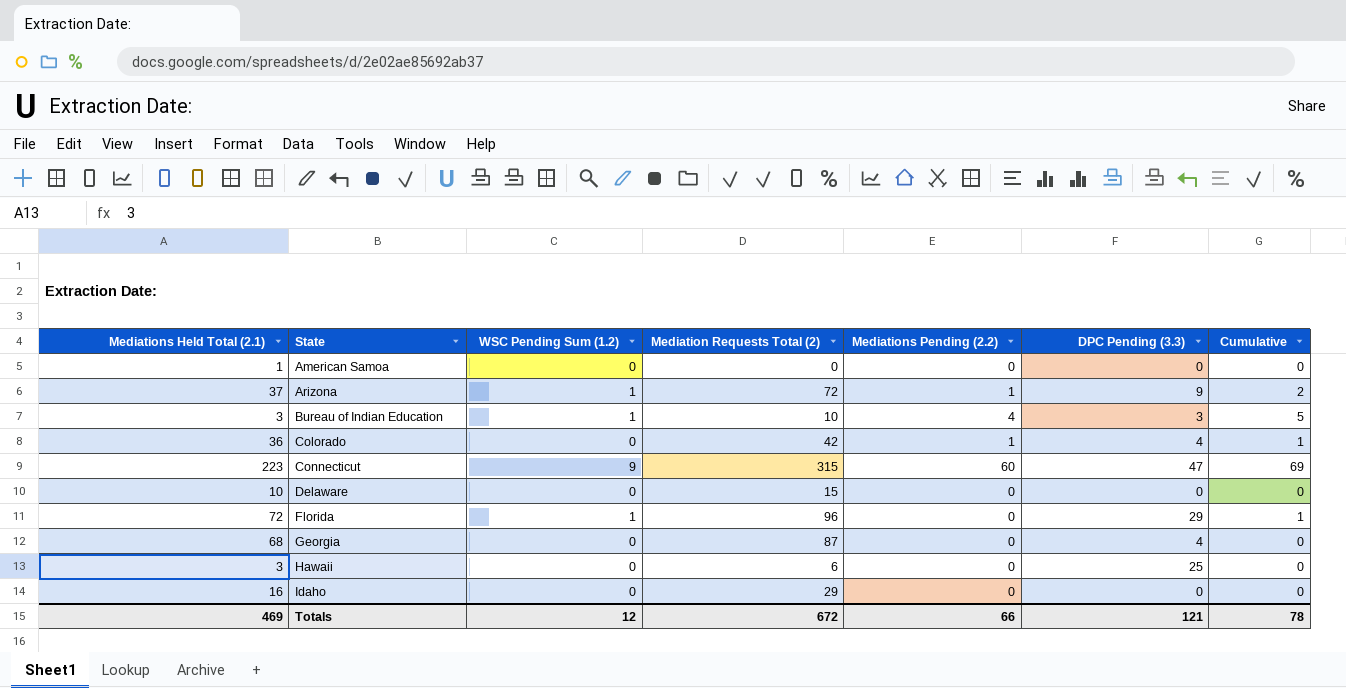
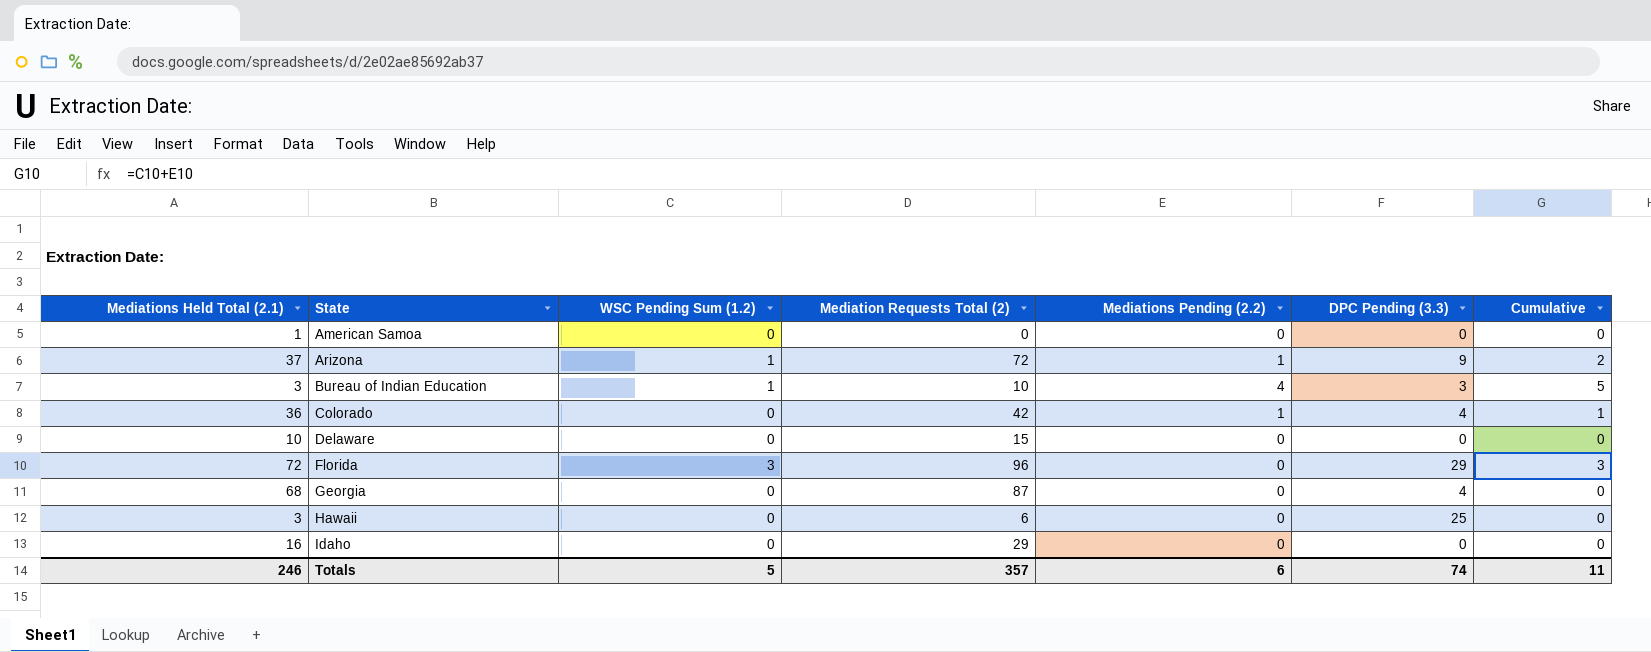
row Connecticut: 223 | 9 | 315 | 60 | 47 | 69 -> none
Florida | WSC Pending Sum (1.2): 1 -> 3
Florida | Cumulative: 1 -> 3
Totals | Mediations Held Total (2.1): 469 -> 246
Totals | WSC Pending Sum (1.2): 12 -> 5
Totals | Mediation Requests Total (2): 672 -> 357
Totals | Mediations Pending (2.2): 66 -> 6
Totals | DPC Pending (3.3): 121 -> 74
Totals | Cumulative: 78 -> 11

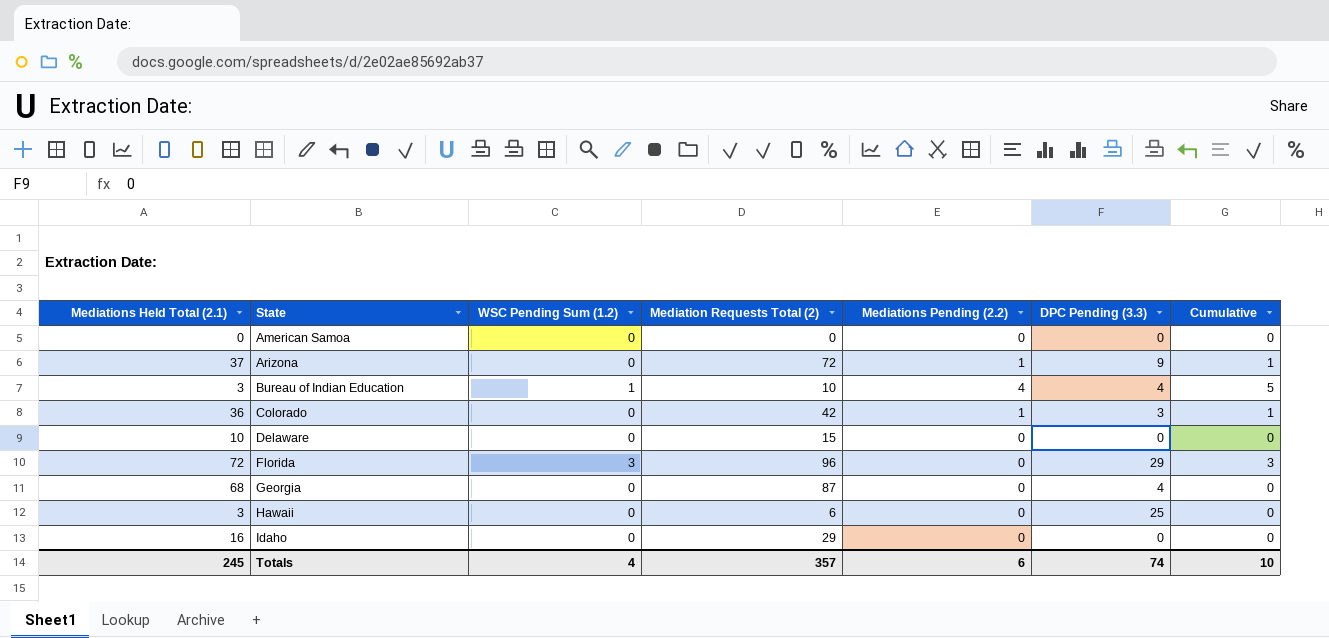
American Samoa | Mediations Held Total (2.1): 1 -> 0
Arizona | WSC Pending Sum (1.2): 1 -> 0
Arizona | Cumulative: 2 -> 1
Bureau of Indian Education | DPC Pending (3.3): 3 -> 4
Colorado | DPC Pending (3.3): 4 -> 3
Totals | Mediations Held Total (2.1): 246 -> 245
Totals | WSC Pending Sum (1.2): 5 -> 4
Totals | Cumulative: 11 -> 10

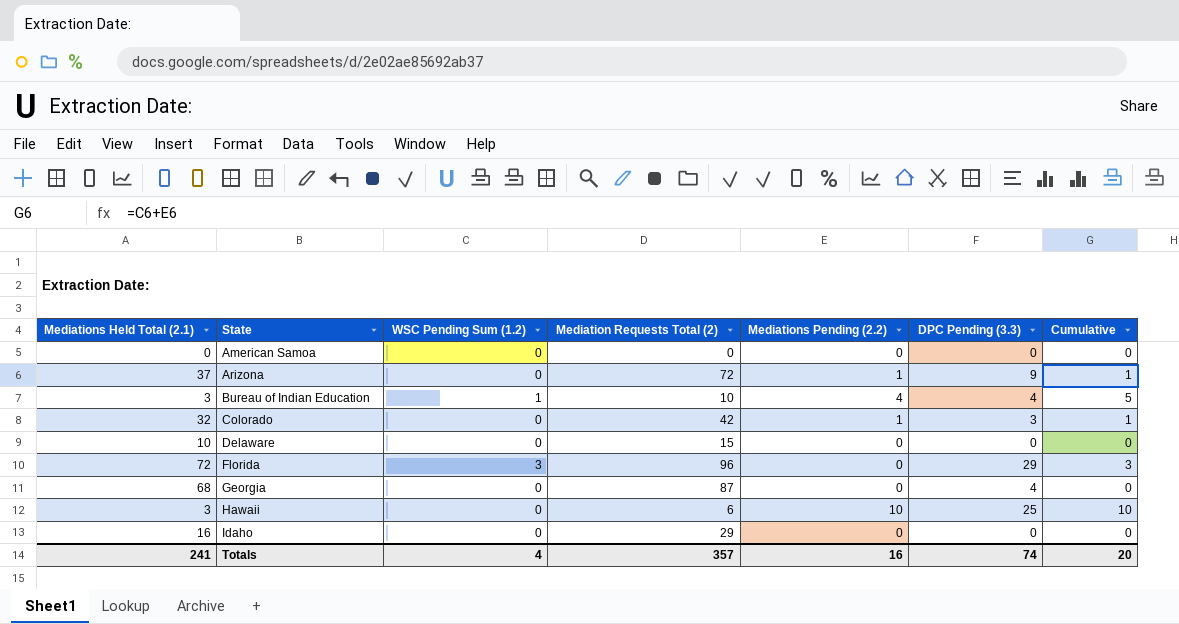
Colorado | Mediations Held Total (2.1): 36 -> 32
Hawaii | Mediations Pending (2.2): 0 -> 10
Hawaii | Cumulative: 0 -> 10
Totals | Mediations Held Total (2.1): 245 -> 241
Totals | Mediations Pending (2.2): 6 -> 16
Totals | Cumulative: 10 -> 20

